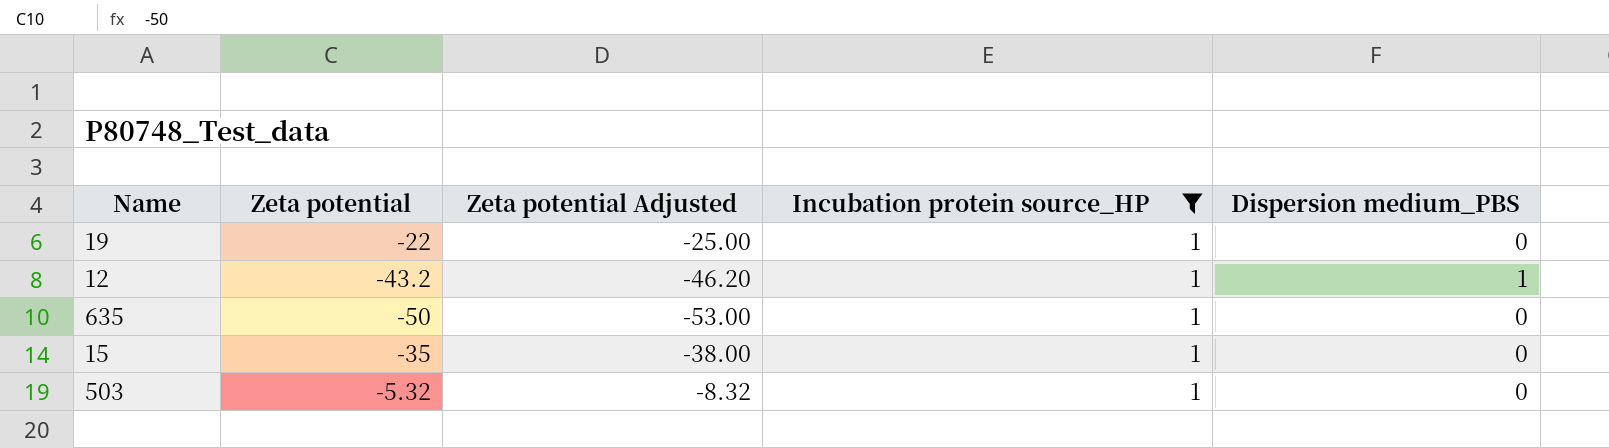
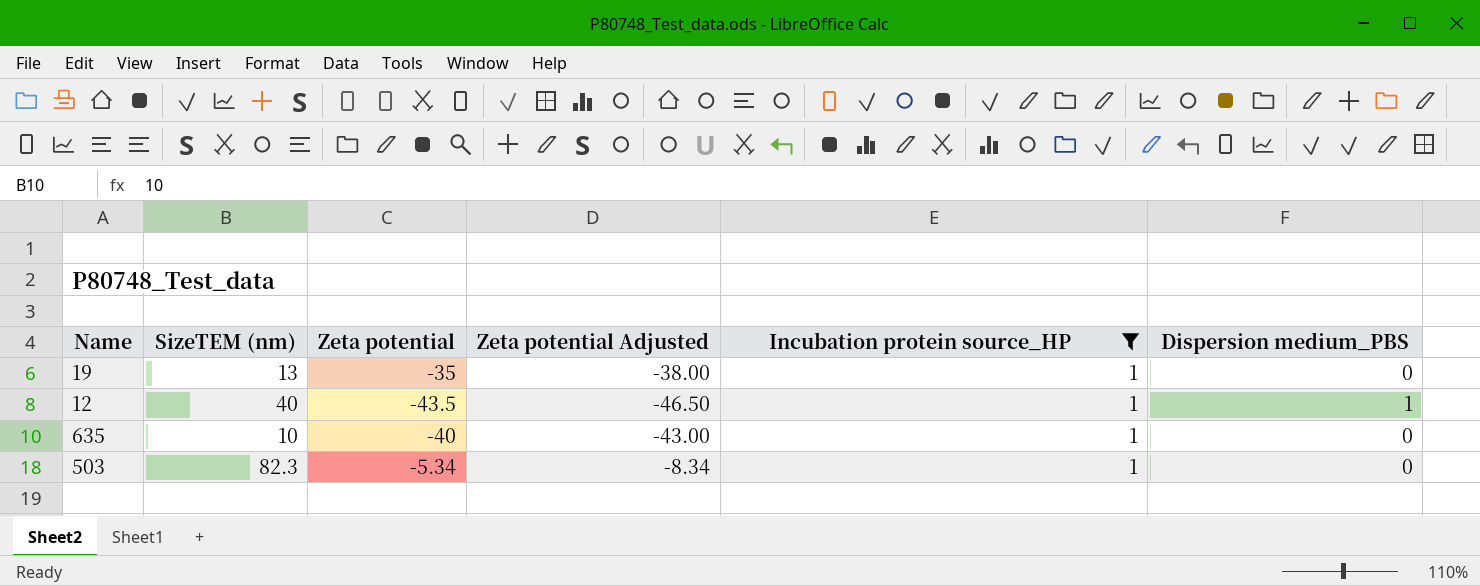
column SizeTEM (nm) | position: none -> 2
row 15: -35 | -38.00 | 1 | 0 -> none
19 | Zeta potential: -22 -> -35
19 | Zeta potential Adjusted: -25.00 -> -38.00
12 | Zeta potential: -43.2 -> -43.5
12 | Zeta potential Adjusted: -46.20 -> -46.50
635 | Zeta potential: -50 -> -40
635 | Zeta potential Adjusted: -53.00 -> -43.00
503 | Zeta potential: -5.32 -> -5.34
503 | Zeta potential Adjusted: -8.32 -> -8.34

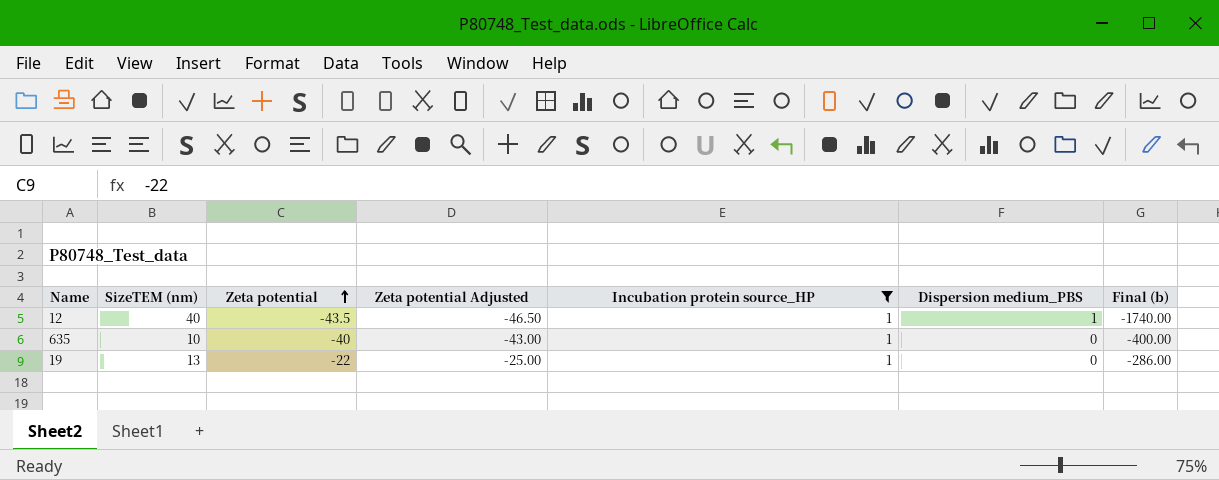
row order: none -> Zeta potential ascending
column Final (b) | formula: none -> [SizeTEM (nm)] * [Zeta potential]
row 503: 82.3 | -5.34 | -8.34 | 1 | 0 -> none
19 | Zeta potential: -35 -> -22
19 | Zeta potential Adjusted: -38.00 -> -25.00

